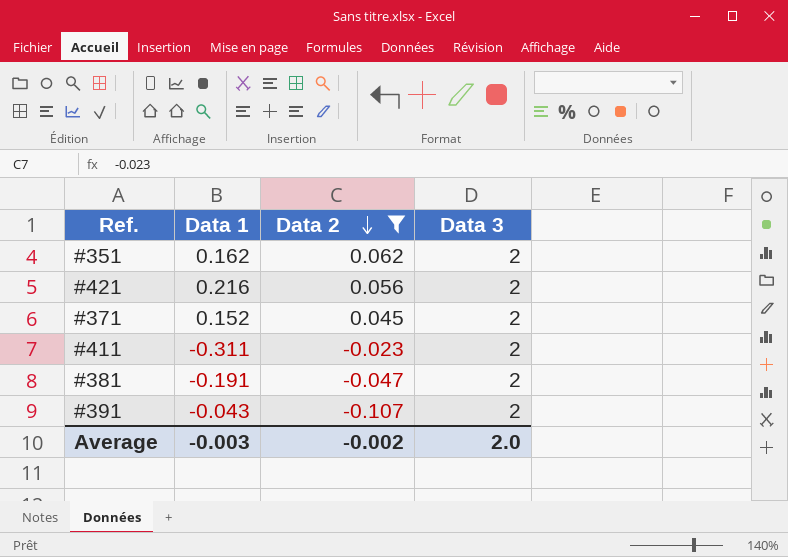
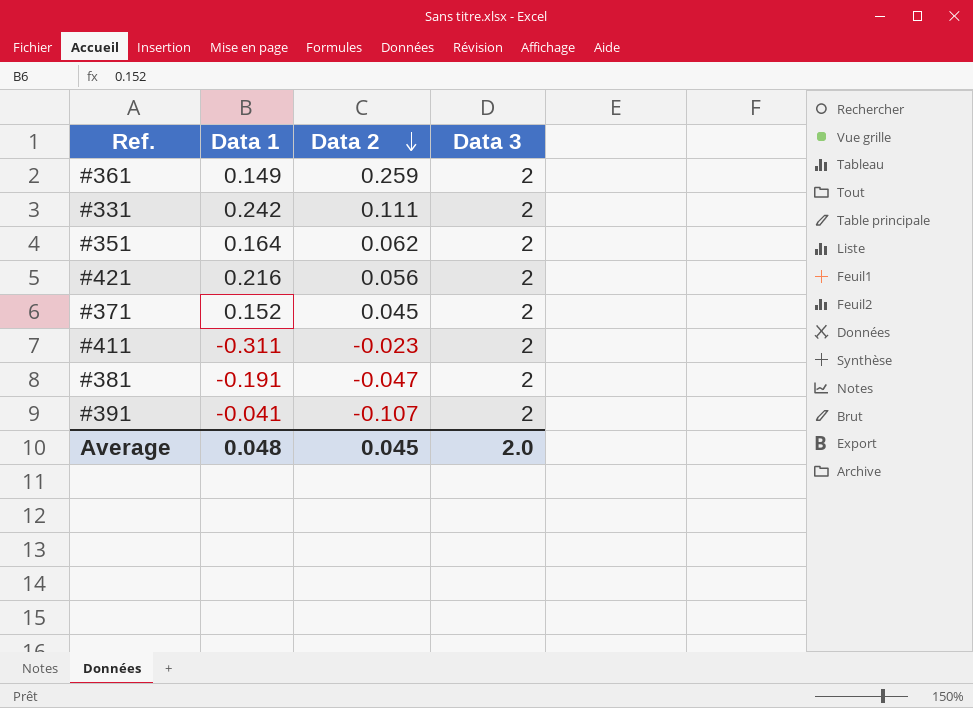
filter: Data 2 <= 0.062 -> none
#351 | Data 1: 0.162 -> 0.164
#391 | Data 1: -0.043 -> -0.041
Average | Data 1: -0.003 -> 0.048
Average | Data 2: -0.002 -> 0.045

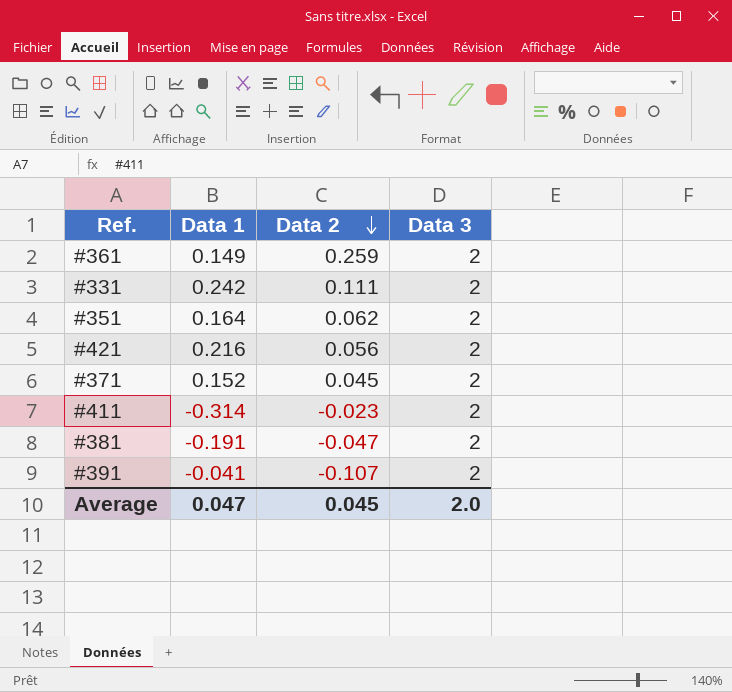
#411 | Data 1: -0.311 -> -0.314
Average | Data 1: 0.048 -> 0.047

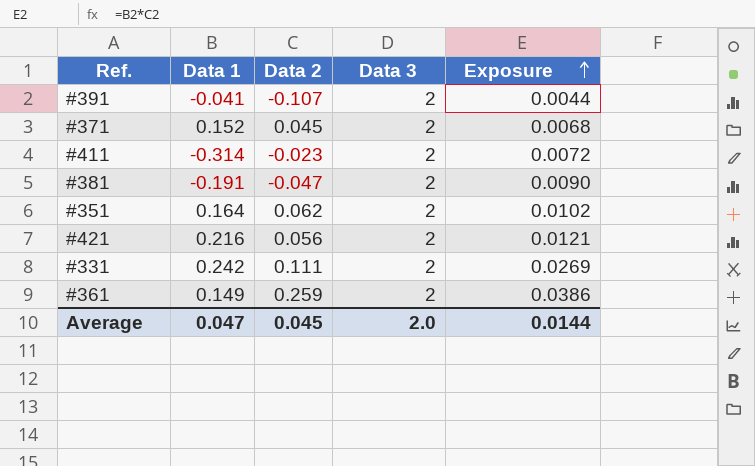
row order: Data 2 descending -> Exposure ascending
column Exposure | formula: none -> [Data 1] * [Data 2]

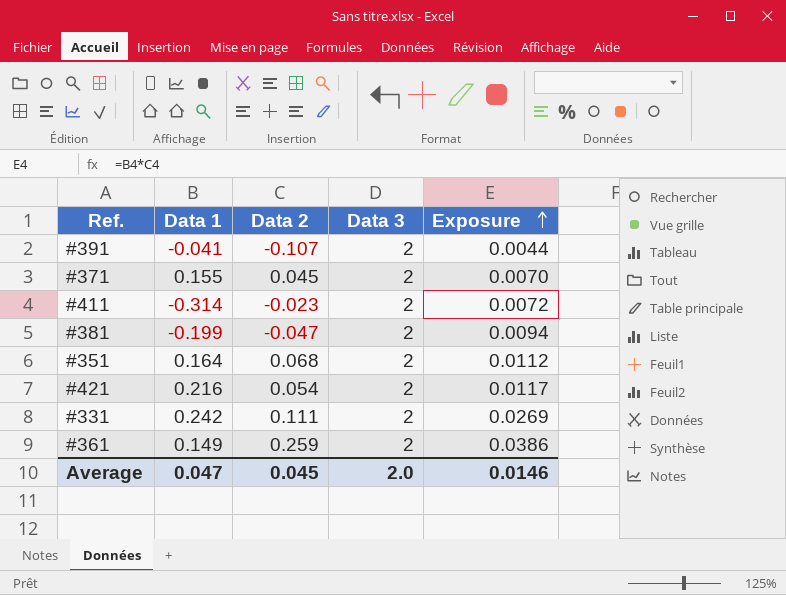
#371 | Data 1: 0.152 -> 0.155
#371 | Exposure: 0.0068 -> 0.0070
#381 | Data 1: -0.191 -> -0.199
#381 | Exposure: 0.0090 -> 0.0094
#351 | Data 2: 0.062 -> 0.068
#351 | Exposure: 0.0102 -> 0.0112
#421 | Data 2: 0.056 -> 0.054
#421 | Exposure: 0.0121 -> 0.0117
Average | Exposure: 0.0144 -> 0.0146

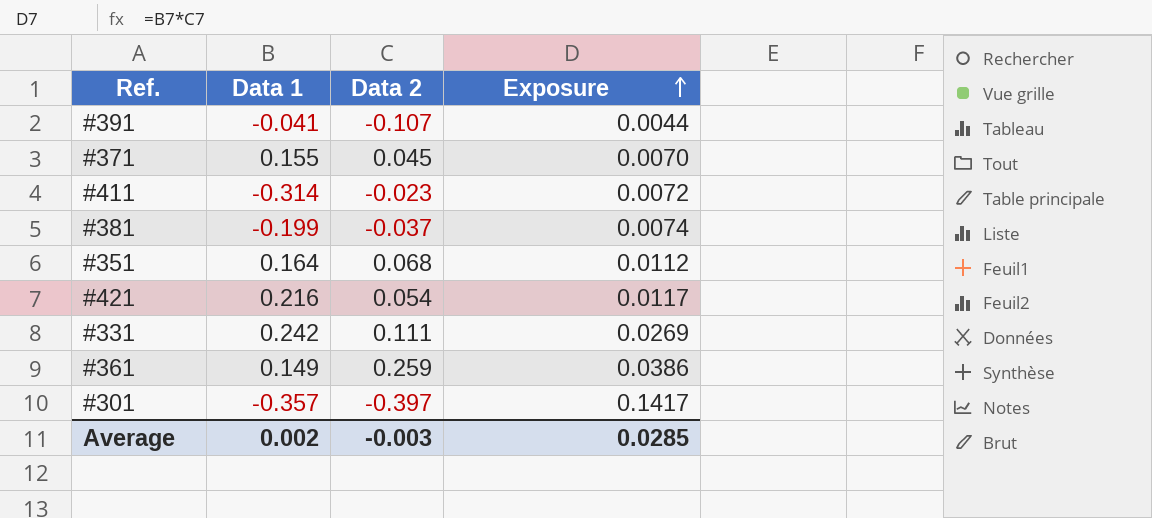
column Data 3 | position: 4 -> none
#381 | Data 2: -0.047 -> -0.037
#381 | Exposure: 0.0094 -> 0.0074
row #301: none -> -0.357 | -0.397 | 0.1417
Average | Data 1: 0.047 -> 0.002
Average | Data 2: 0.045 -> -0.003
Average | Exposure: 0.0146 -> 0.0285

